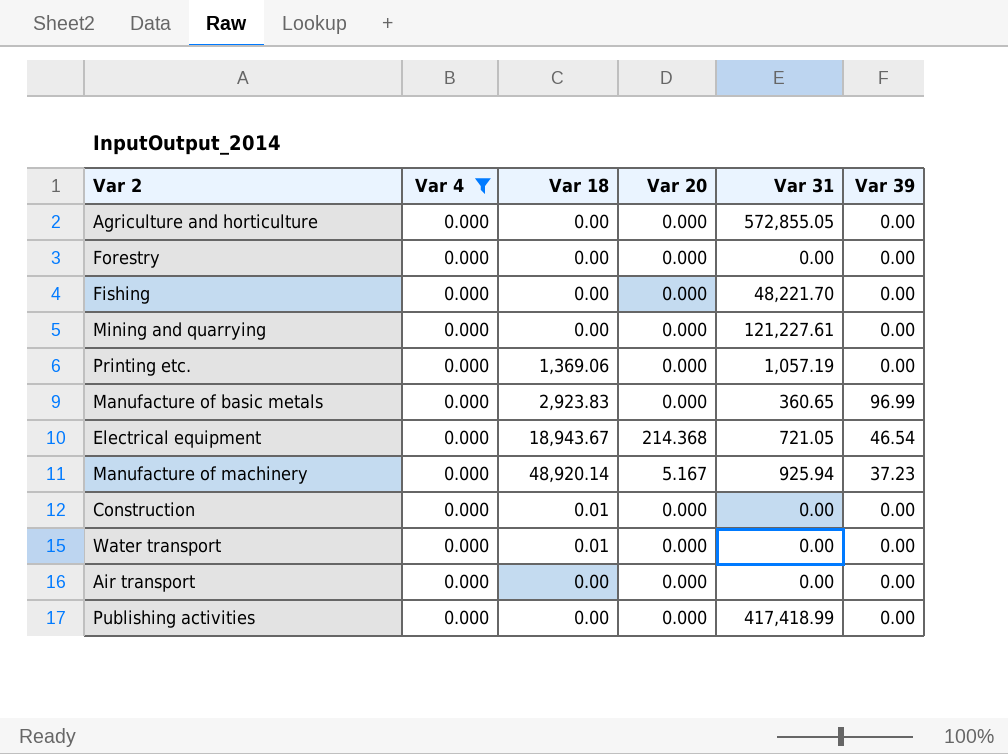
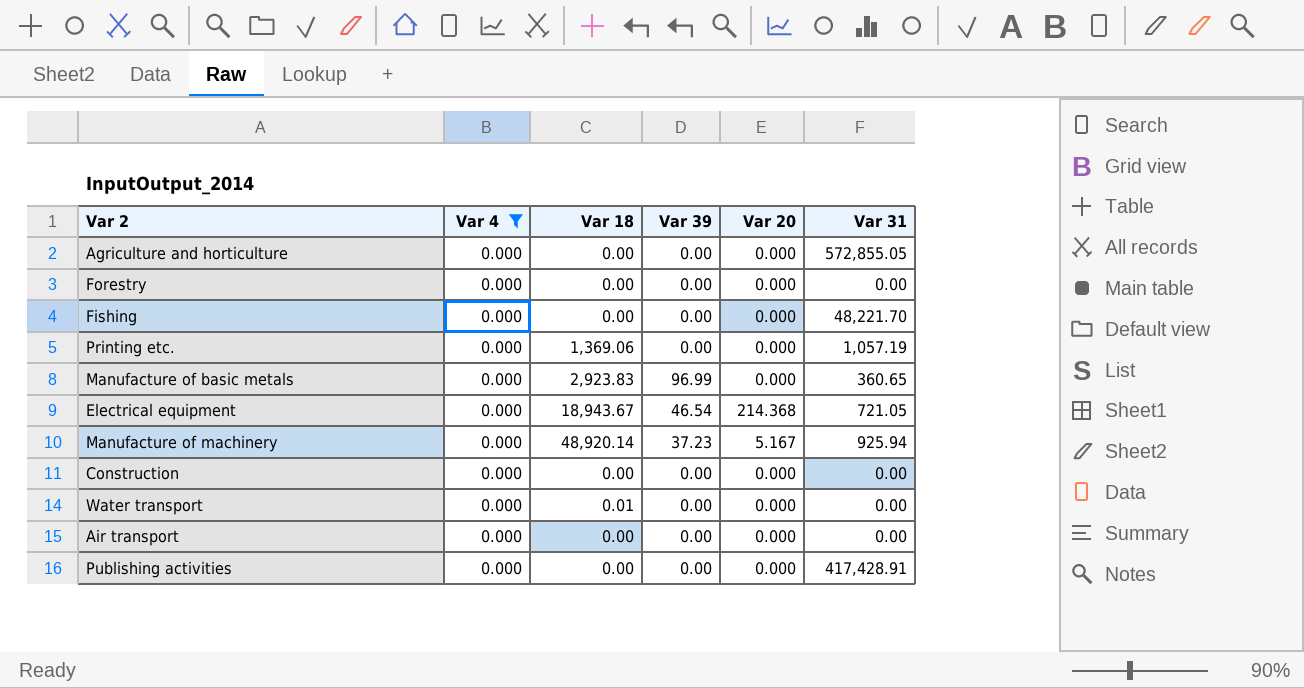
column Var 39 | position: 6 -> 4
row Mining and quarrying: 0.000 | 0.00 | 0.000 | 121,227.61 | 0.00 -> none
Construction | Var 18: 0.01 -> 0.00
Publishing activities | Var 31: 417,418.99 -> 417,428.91

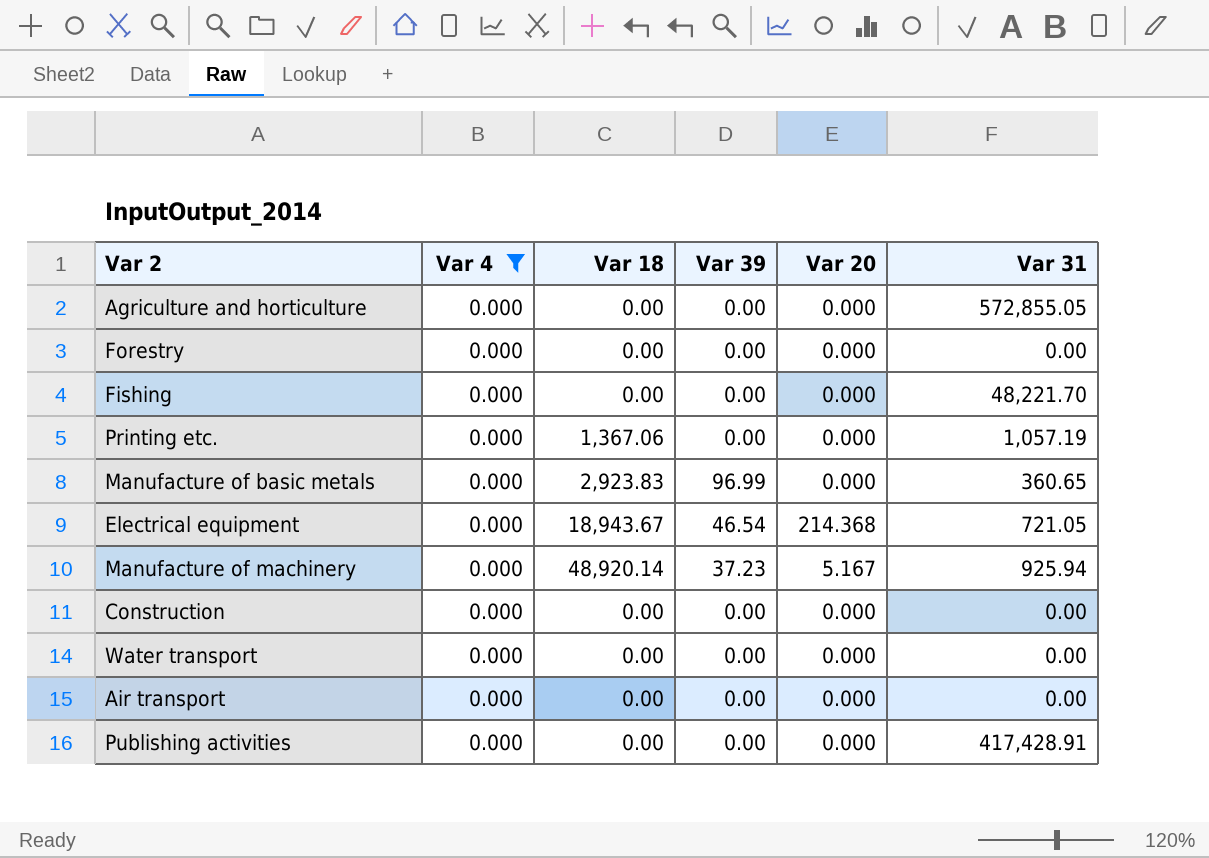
Printing etc. | Var 18: 1,369.06 -> 1,367.06
Water transport | Var 18: 0.01 -> 0.00

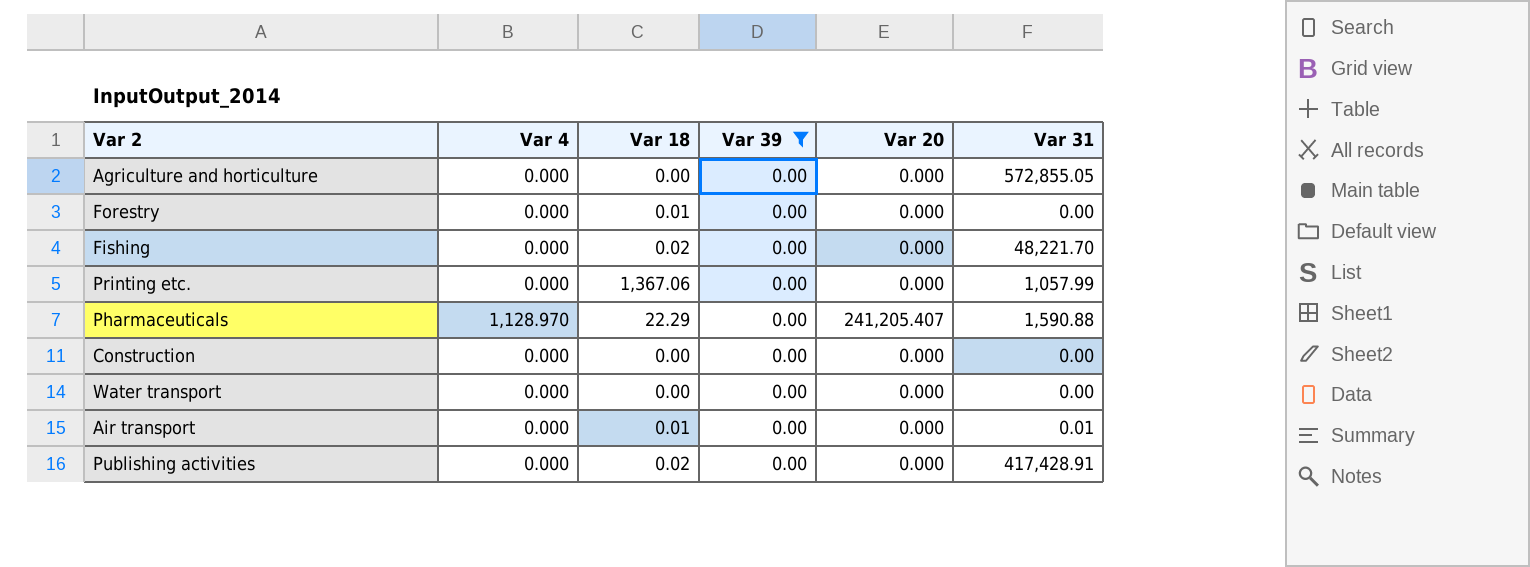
filter: Var 4 = 0.000 -> Var 39 = 0.00
Forestry | Var 18: 0.00 -> 0.01
Fishing | Var 18: 0.00 -> 0.02
Printing etc. | Var 31: 1,057.19 -> 1,057.99
Air transport | Var 18: 0.00 -> 0.01
Air transport | Var 31: 0.00 -> 0.01
Publishing activities | Var 18: 0.00 -> 0.02

